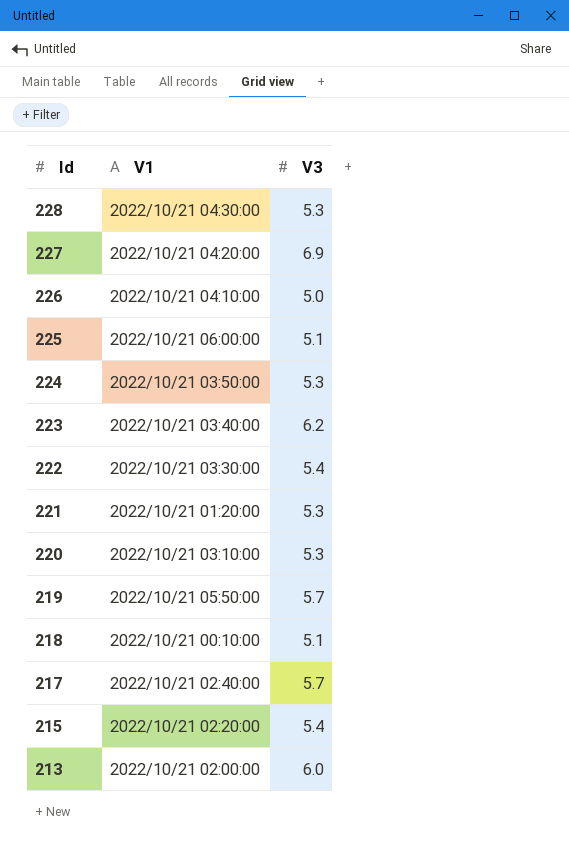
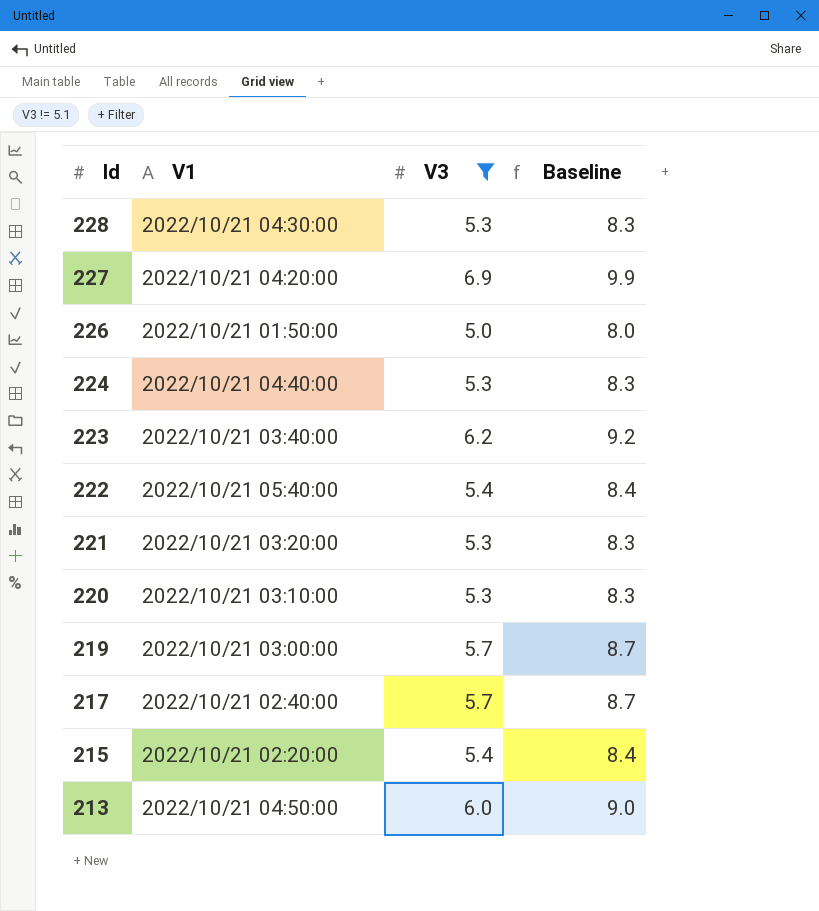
filter: none -> V3 != 5.1
column Baseline | formula: none -> [V3] + 3
226 | V1: 2022/10/21 04:10:00 -> 2022/10/21 01:50:00
224 | V1: 2022/10/21 03:50:00 -> 2022/10/21 04:40:00
222 | V1: 2022/10/21 03:30:00 -> 2022/10/21 05:40:00
221 | V1: 2022/10/21 01:20:00 -> 2022/10/21 03:20:00
219 | V1: 2022/10/21 05:50:00 -> 2022/10/21 03:00:00
213 | V1: 2022/10/21 02:00:00 -> 2022/10/21 04:50:00

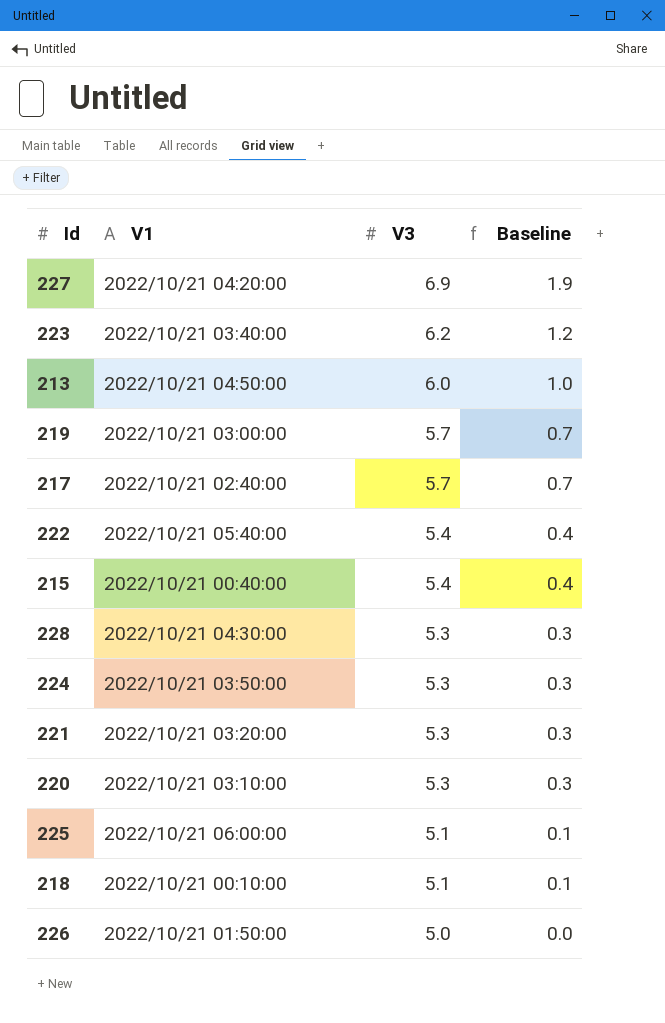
filter: V3 != 5.1 -> none
row order: Id descending -> V3 descending
column Baseline | formula: [V3] + 3 -> [V3] - 5
215 | V1: 2022/10/21 02:20:00 -> 2022/10/21 00:40:00
224 | V1: 2022/10/21 04:40:00 -> 2022/10/21 03:50:00

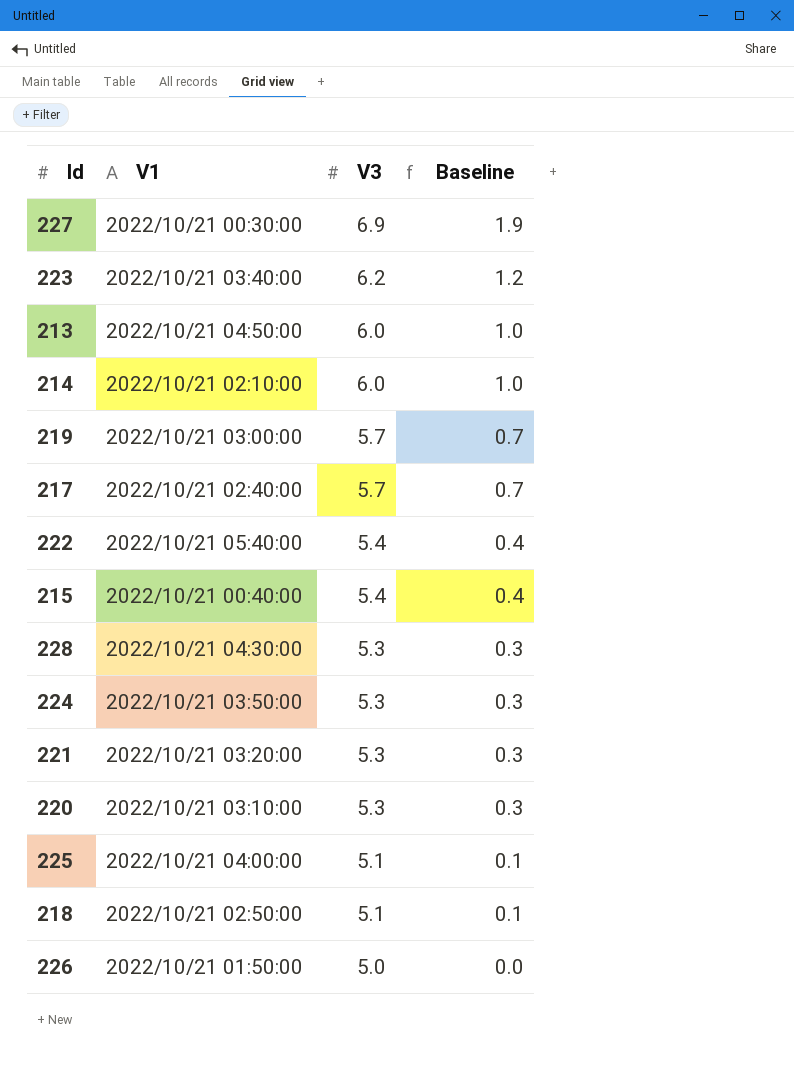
227 | V1: 2022/10/21 04:20:00 -> 2022/10/21 00:30:00
row 214: none -> 2022/10/21 02:10:00 | 6.0 | 1.0
225 | V1: 2022/10/21 06:00:00 -> 2022/10/21 04:00:00
218 | V1: 2022/10/21 00:10:00 -> 2022/10/21 02:50:00

